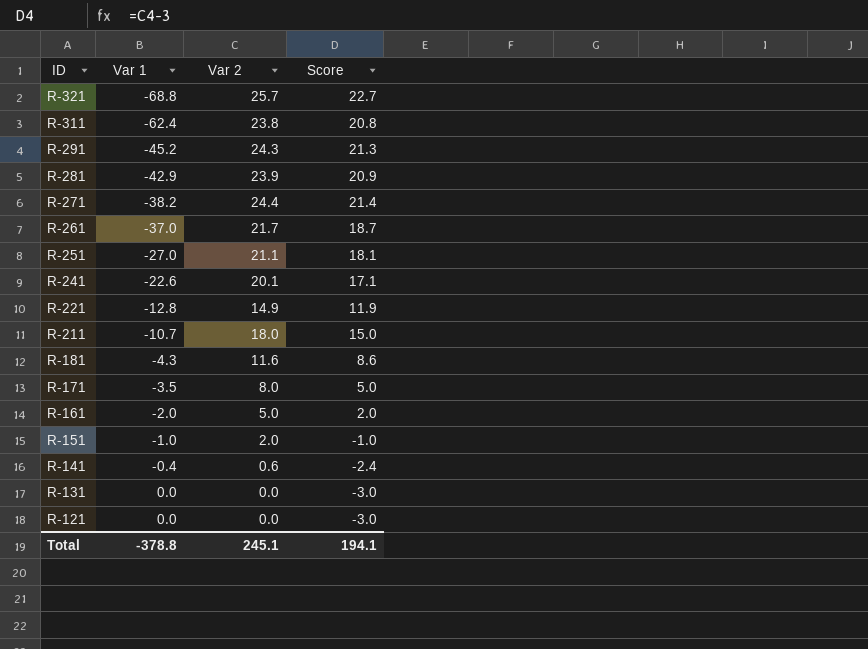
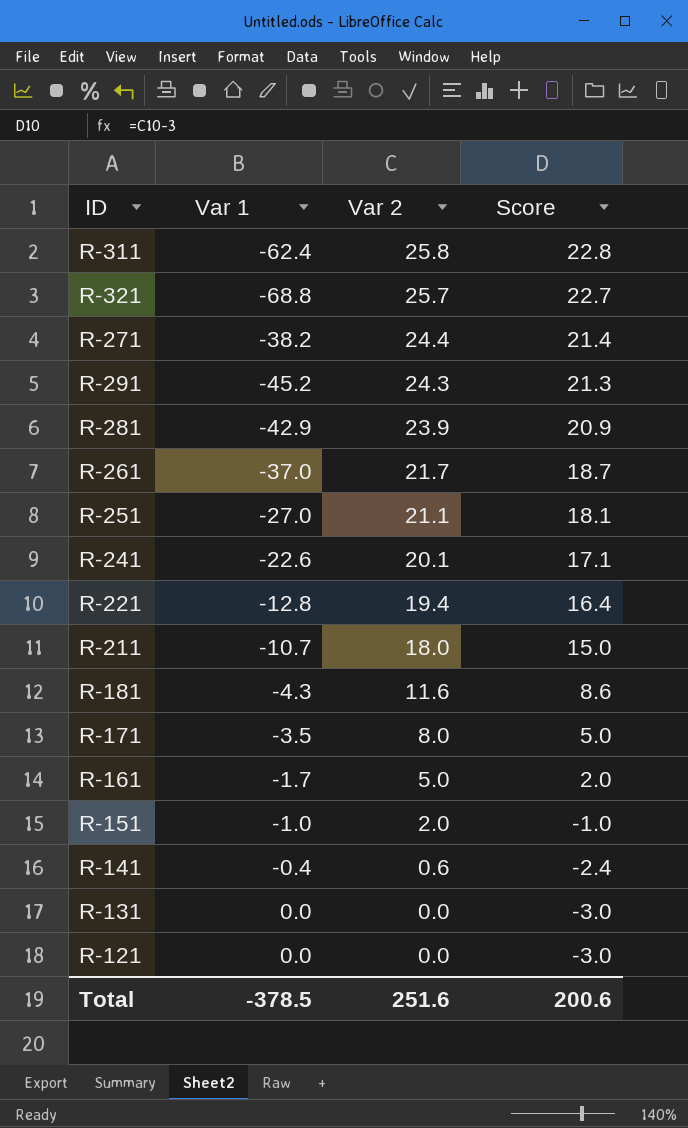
row order: ID descending -> Var 2 descending
R-311 | Var 2: 23.8 -> 25.8
R-311 | Score: 20.8 -> 22.8
R-221 | Var 2: 14.9 -> 19.4
R-221 | Score: 11.9 -> 16.4
R-161 | Var 1: -2.0 -> -1.7
Total | Var 1: -378.8 -> -378.5
Total | Var 2: 245.1 -> 251.6
Total | Score: 194.1 -> 200.6

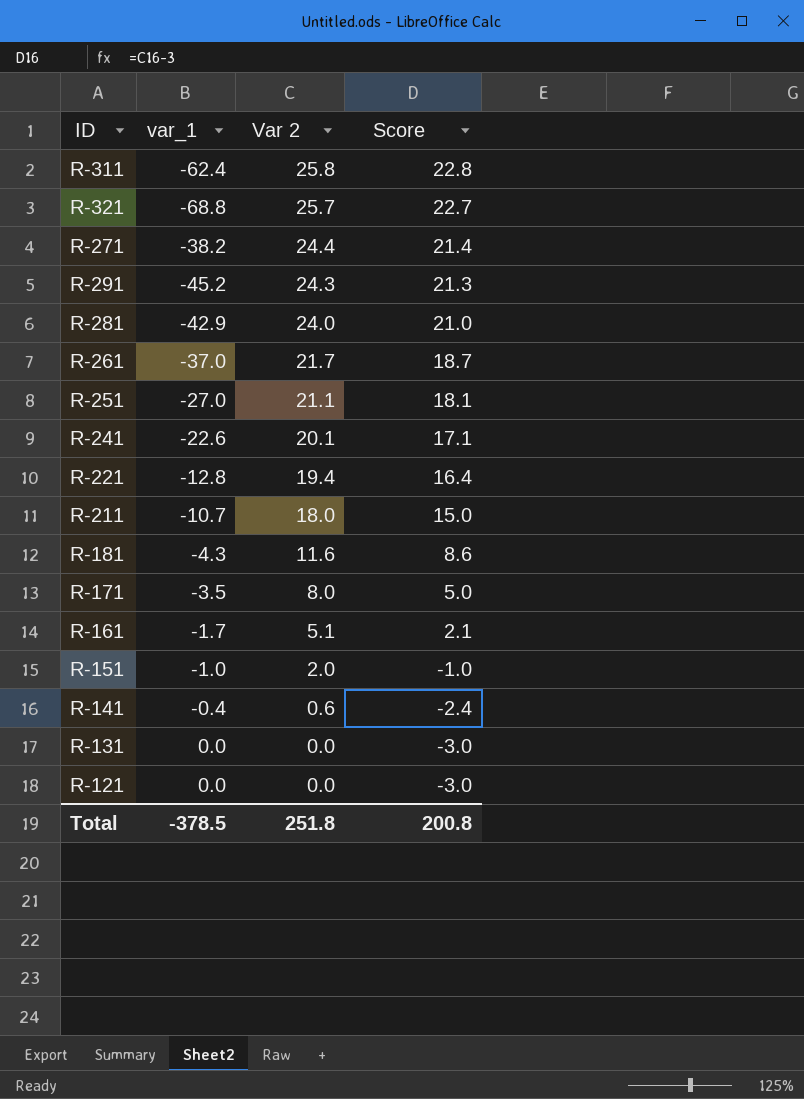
column name: Var 1 -> var_1
R-281 | Var 2: 23.9 -> 24.0
R-281 | Score: 20.9 -> 21.0
R-161 | Var 2: 5.0 -> 5.1
R-161 | Score: 2.0 -> 2.1
Total | Var 2: 251.6 -> 251.8
Total | Score: 200.6 -> 200.8

